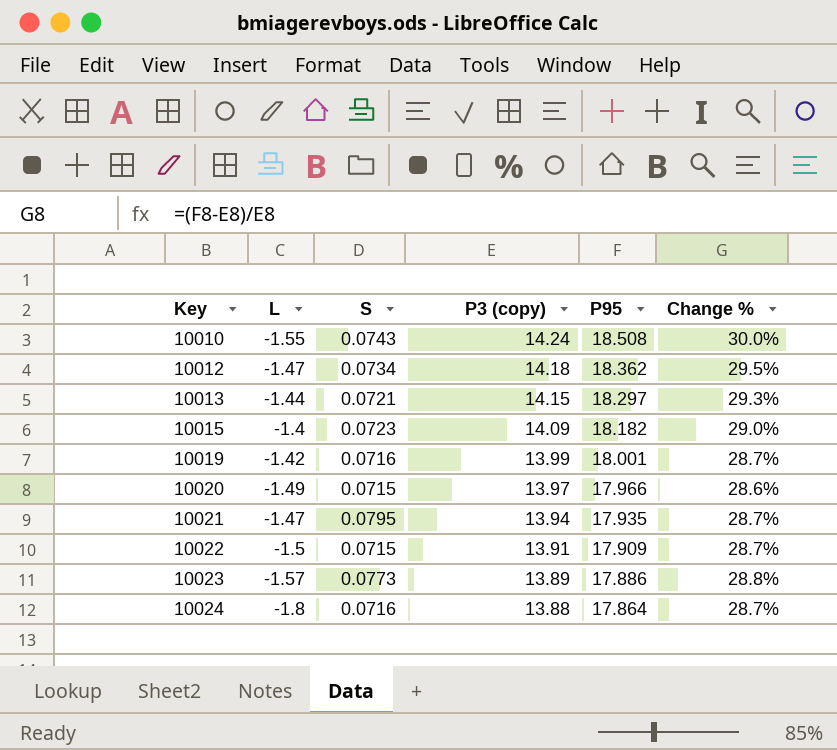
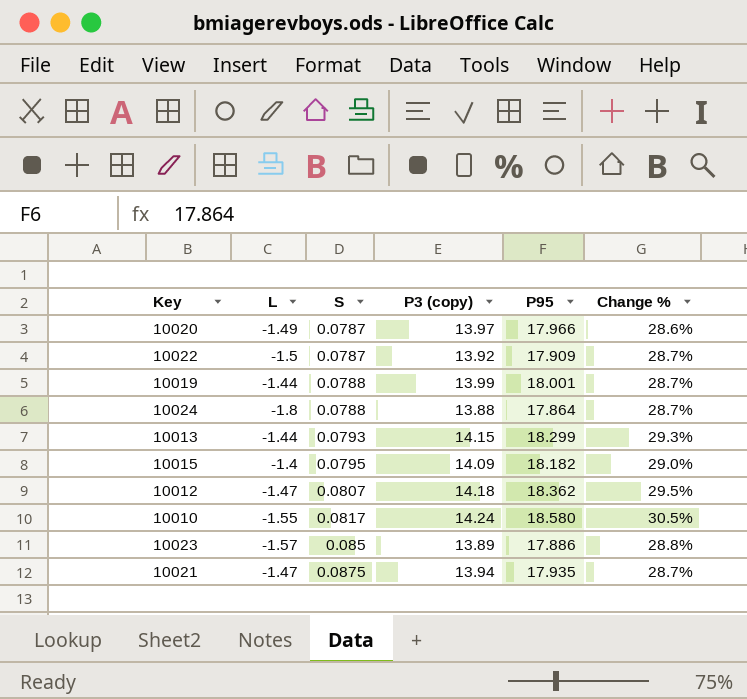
row order: Key ascending -> S ascending
10020 | S: 0.0715 -> 0.0787
10022 | S: 0.0715 -> 0.0787
10022 | P3 (copy): 13.91 -> 13.92
10019 | L: -1.42 -> -1.44
10019 | S: 0.0716 -> 0.0788
10024 | S: 0.0716 -> 0.0788
10013 | S: 0.0721 -> 0.0793
10013 | P95: 18.297 -> 18.299
10015 | S: 0.0723 -> 0.0795
10012 | S: 0.0734 -> 0.0807
10010 | S: 0.0743 -> 0.0817
10010 | P95: 18.508 -> 18.580
10010 | Change %: 30.0% -> 30.5%
10023 | S: 0.0773 -> 0.085
10021 | S: 0.0795 -> 0.0875

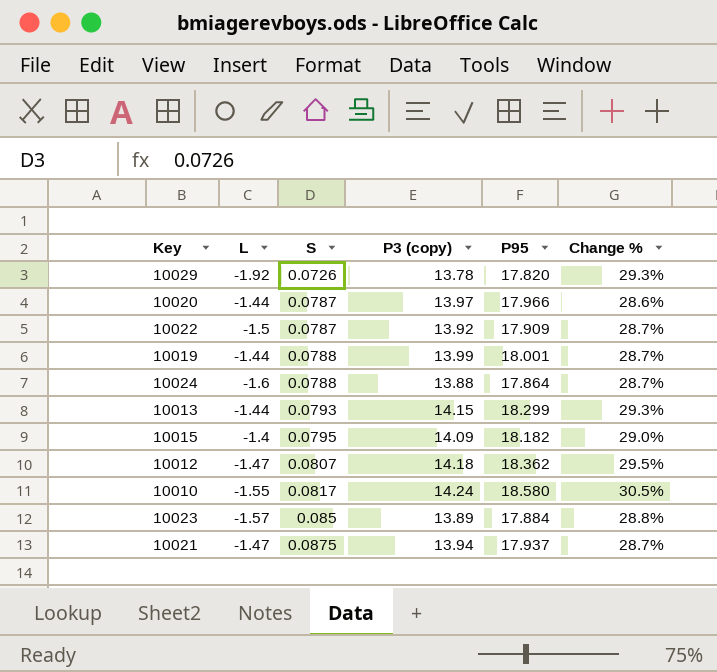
row 10029: none -> -1.92 | 0.0726 | 13.78 | 17.820 | 29.3%
10020 | L: -1.49 -> -1.44
10024 | L: -1.8 -> -1.6
10023 | P95: 17.886 -> 17.884
10021 | P95: 17.935 -> 17.937

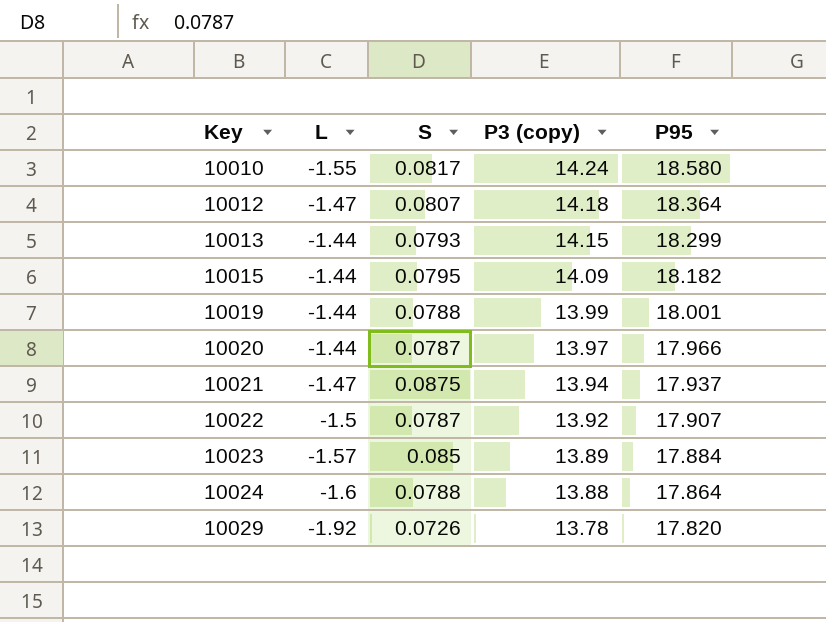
row order: S ascending -> Key ascending
column Change % | formula: ([P95] - [P3 (copy)]) / [P3 (copy)] -> none
10012 | P95: 18.362 -> 18.364
10015 | L: -1.4 -> -1.44
10022 | P95: 17.909 -> 17.907

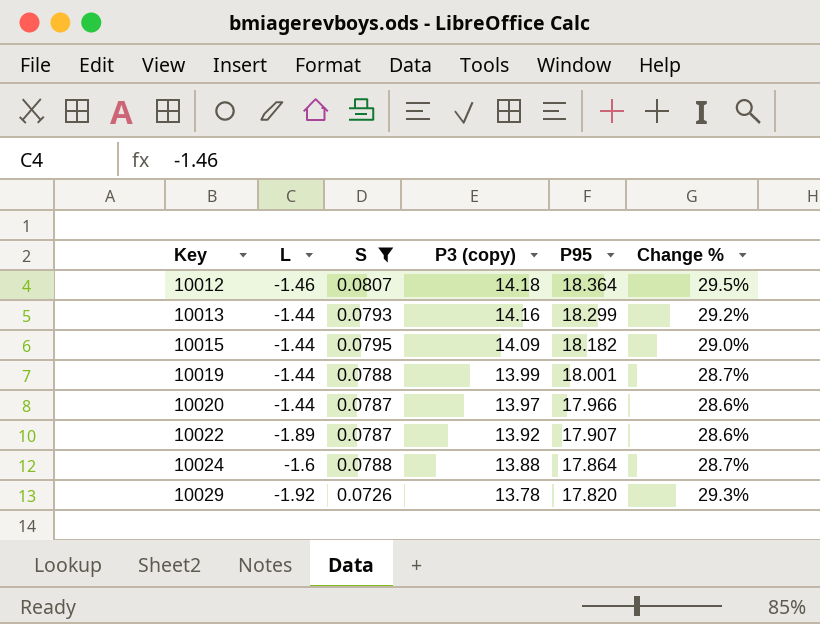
filter: none -> S <= 0.0807
column Change % | formula: none -> ([P95] - [P3 (copy)]) / [P3 (copy)]
10012 | L: -1.47 -> -1.46
10013 | P3 (copy): 14.15 -> 14.16
10022 | L: -1.5 -> -1.89

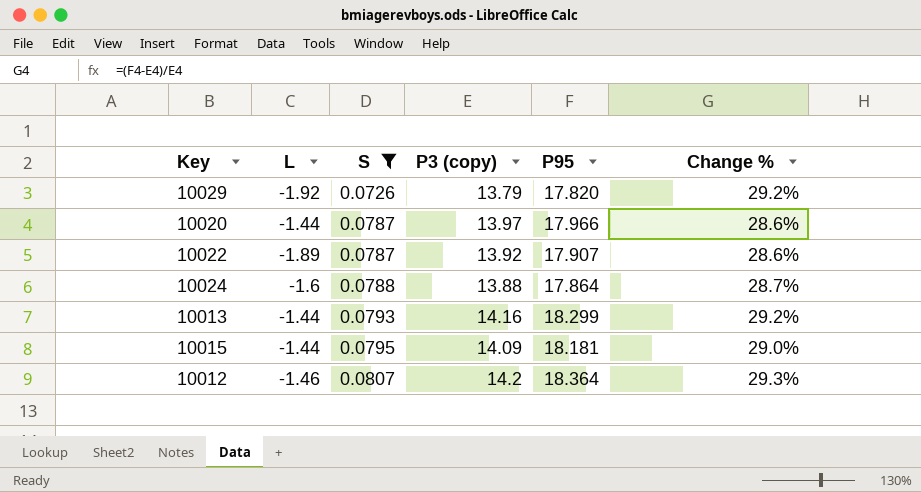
row order: Key ascending -> S ascending
row 10019: -1.44 | 0.0788 | 13.99 | 18.001 | 28.7% -> none
10029 | P3 (copy): 13.78 -> 13.79
10029 | Change %: 29.3% -> 29.2%
10015 | P95: 18.182 -> 18.181
10012 | P3 (copy): 14.18 -> 14.2
10012 | Change %: 29.5% -> 29.3%

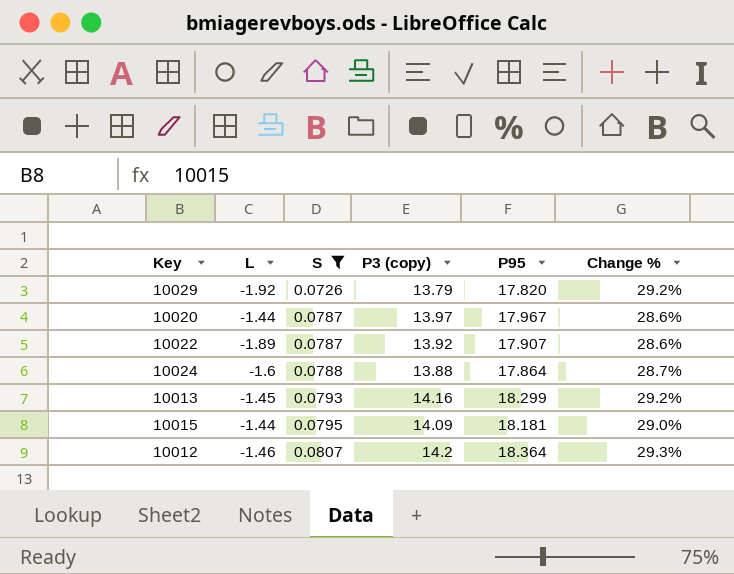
10020 | P95: 17.966 -> 17.967
10013 | L: -1.44 -> -1.45

